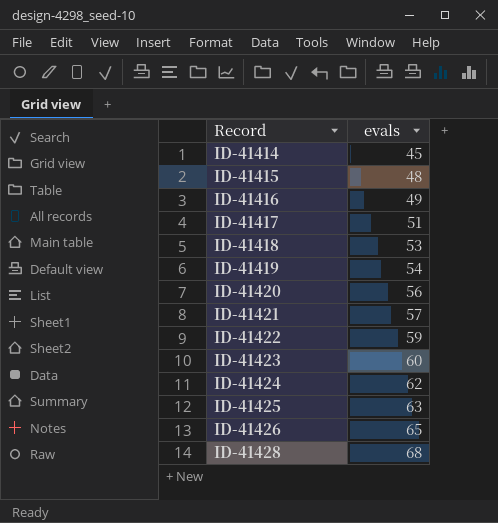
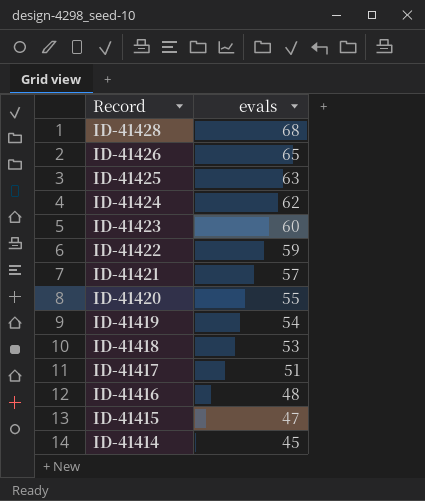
row order: Record ascending -> Record descending
ID-41420 | evals: 56 -> 55
ID-41416 | evals: 49 -> 48
ID-41415 | evals: 48 -> 47

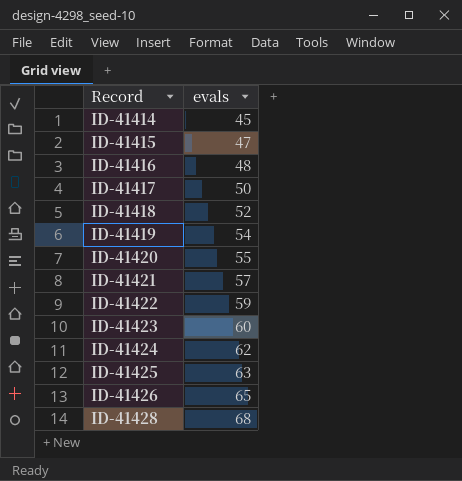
row order: Record descending -> Record ascending
ID-41417 | evals: 51 -> 50
ID-41418 | evals: 53 -> 52

